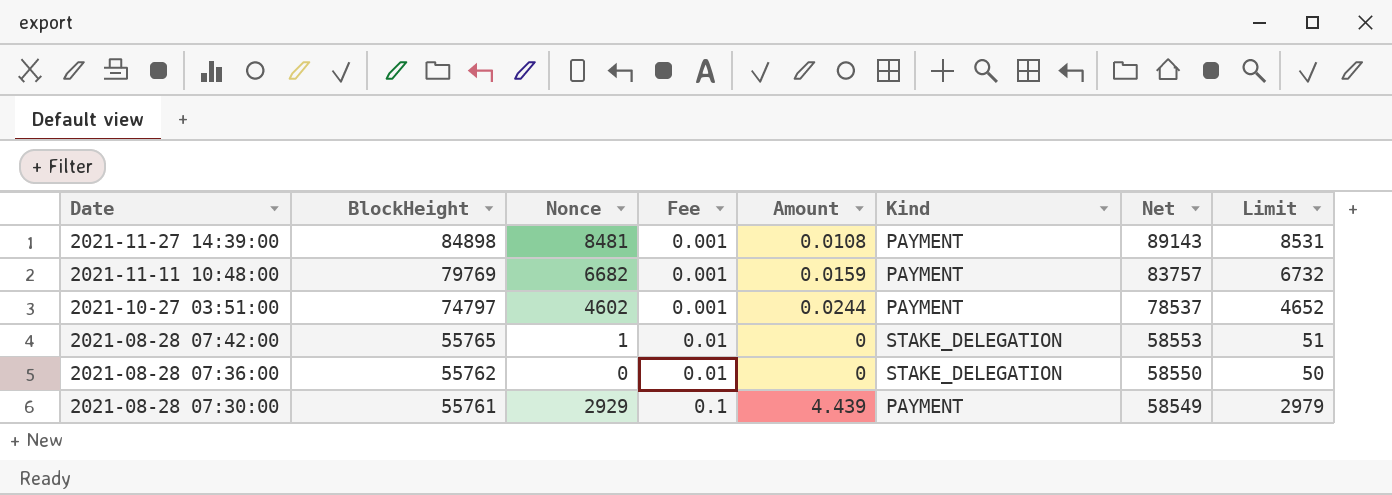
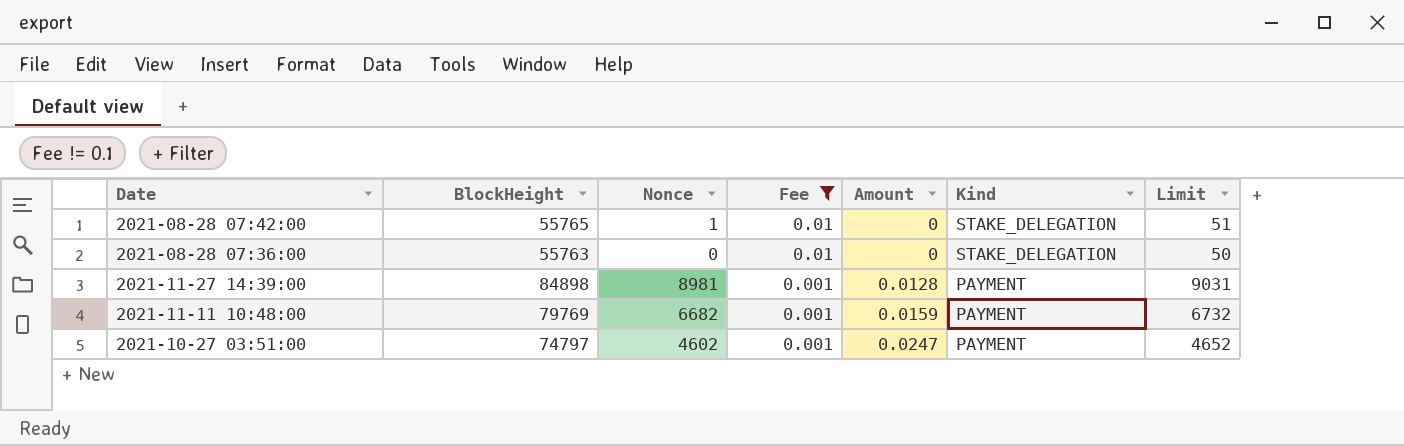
filter: none -> Fee != 0.1
row order: Date descending -> Fee descending
column Net | formula: [BlockHeight] * 1.05 -> none
2021-08-28 07:36:00 | BlockHeight: 55762 -> 55763
2021-11-27 14:39:00 | Nonce: 8481 -> 8981
2021-11-27 14:39:00 | Amount: 0.0108 -> 0.0128
2021-11-27 14:39:00 | Limit: 8531 -> 9031
2021-10-27 03:51:00 | Amount: 0.0244 -> 0.0247

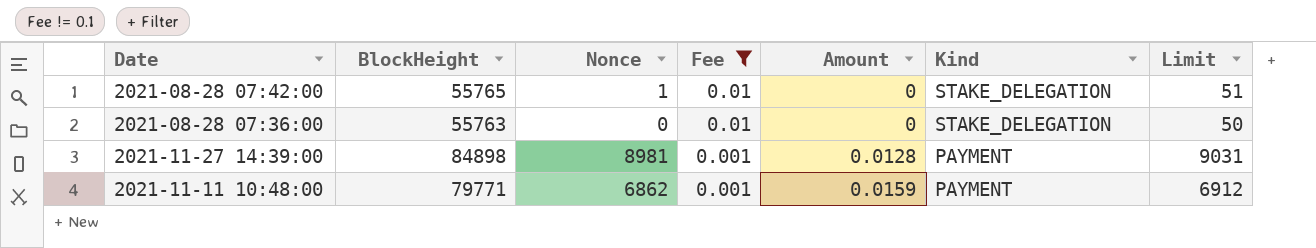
row 2021-10-27 03:51:00: 74797 | 4602 | 0.001 | 0.0247 | PAYMENT | 4652 -> none
2021-11-11 10:48:00 | BlockHeight: 79769 -> 79771
2021-11-11 10:48:00 | Nonce: 6682 -> 6862
2021-11-11 10:48:00 | Limit: 6732 -> 6912

